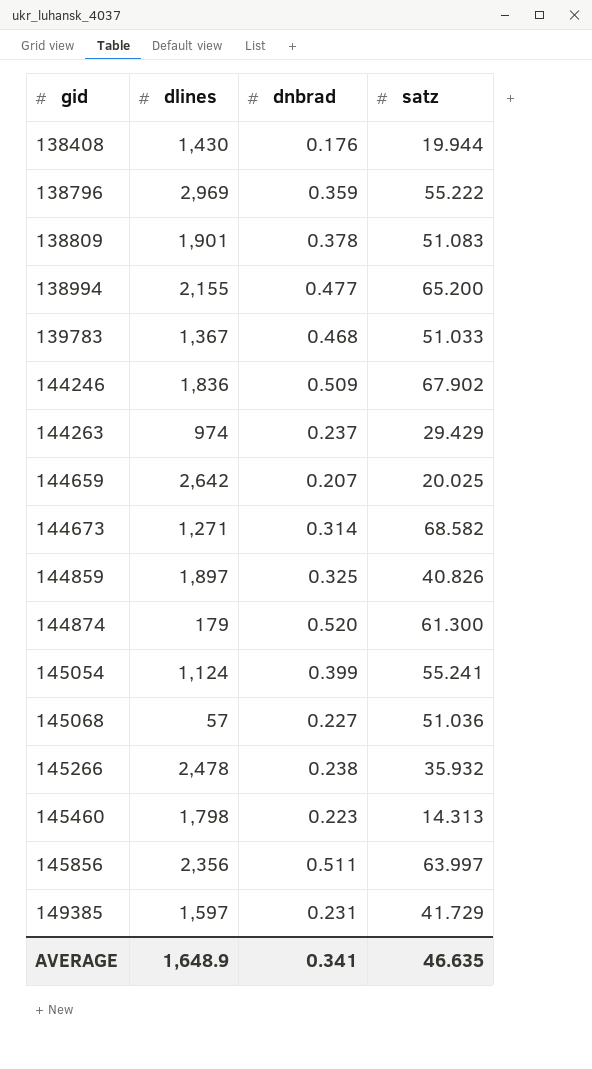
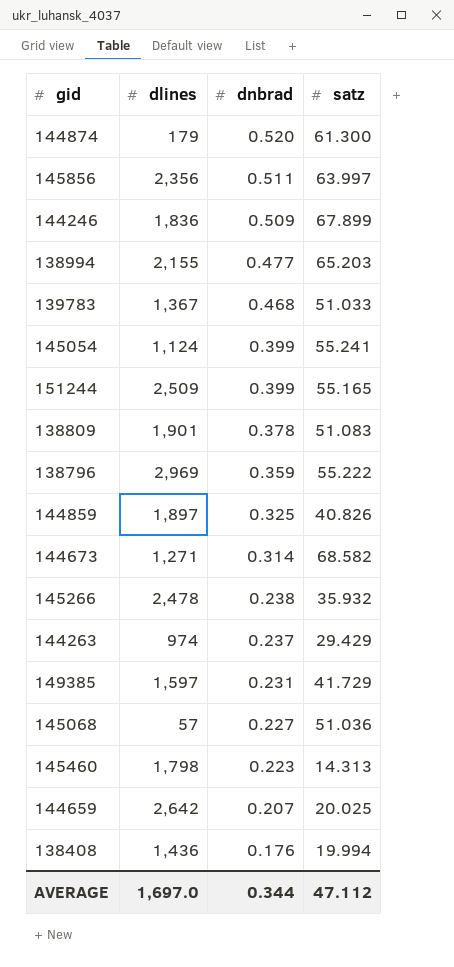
row order: gid ascending -> dnbrad descending
144246 | satz: 67.902 -> 67.899
138994 | satz: 65.200 -> 65.203
row 151244: none -> 2,509 | 0.399 | 55.165
138408 | dlines: 1,430 -> 1,436
138408 | satz: 19.944 -> 19.994
AVERAGE | dlines: 1,648.9 -> 1,697.0
AVERAGE | dnbrad: 0.341 -> 0.344
AVERAGE | satz: 46.635 -> 47.112

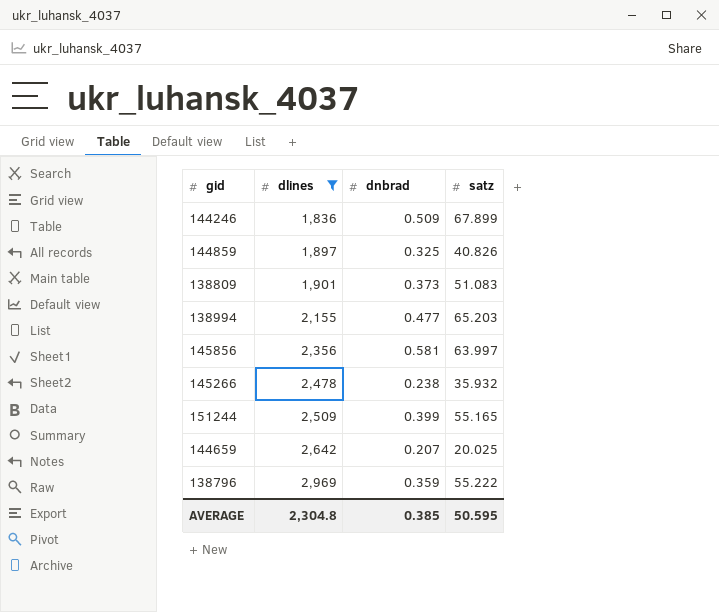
filter: none -> dlines >= 1,836
row order: dnbrad descending -> dlines ascending
138809 | dnbrad: 0.378 -> 0.373
145856 | dnbrad: 0.511 -> 0.581
AVERAGE | dlines: 1,697.0 -> 2,304.8
AVERAGE | dnbrad: 0.344 -> 0.385
AVERAGE | satz: 47.112 -> 50.595

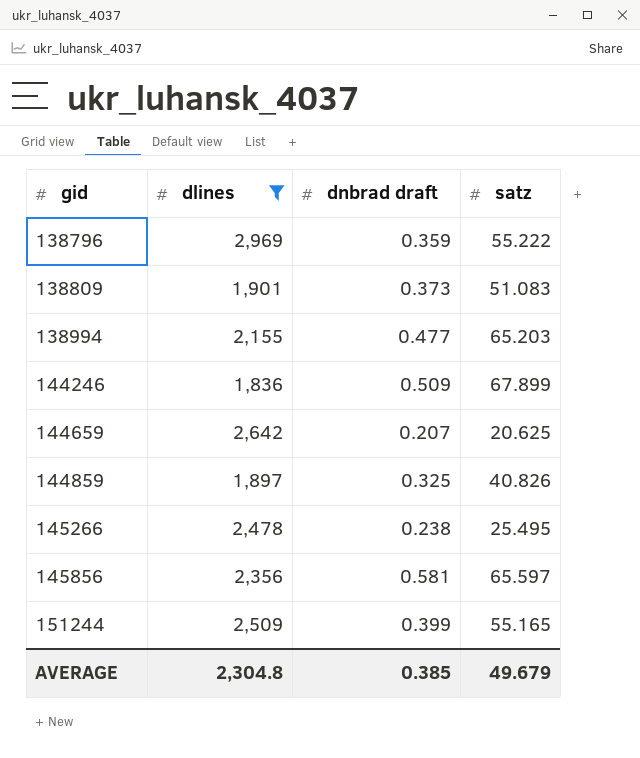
row order: dlines ascending -> gid ascending
column name: dnbrad -> dnbrad draft
144659 | satz: 20.025 -> 20.625
145266 | satz: 35.932 -> 25.495
145856 | satz: 63.997 -> 65.597
AVERAGE | satz: 50.595 -> 49.679

